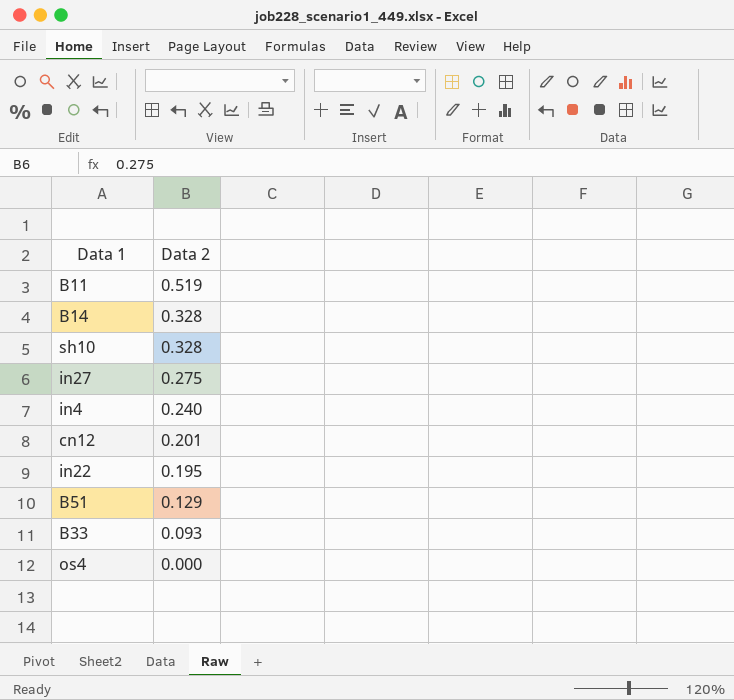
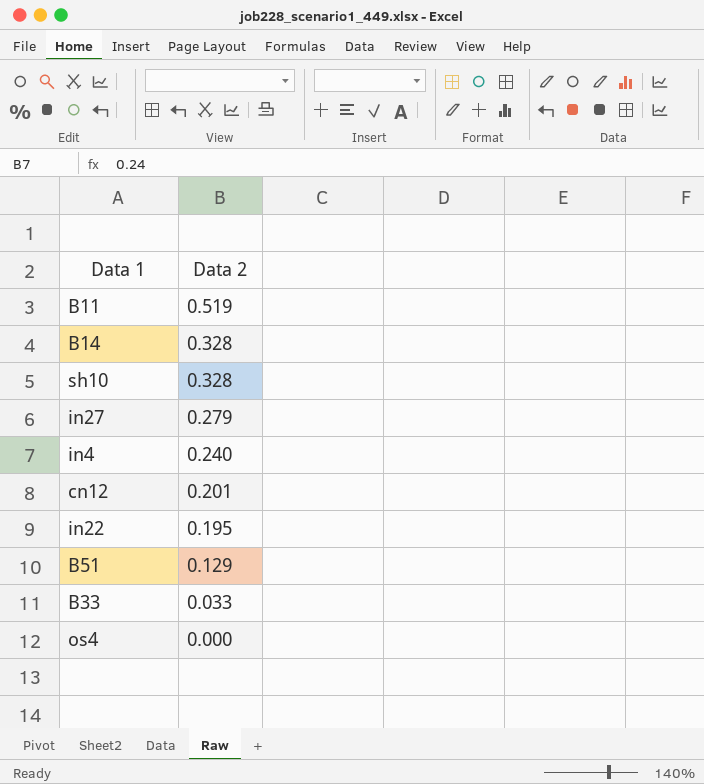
in27 | Data 2: 0.275 -> 0.279
B33 | Data 2: 0.093 -> 0.033

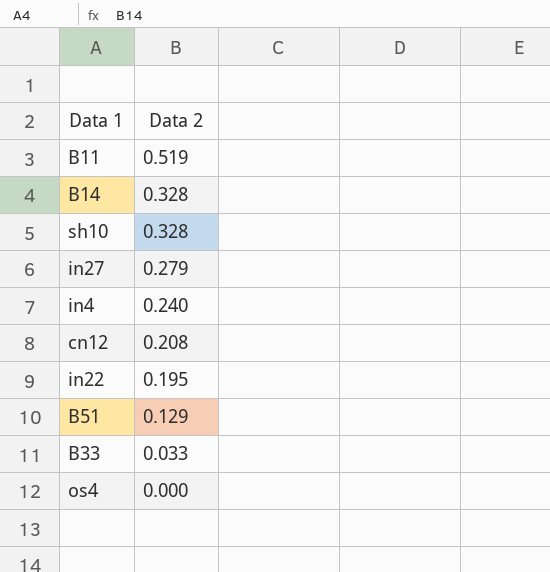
cn12 | Data 2: 0.201 -> 0.208

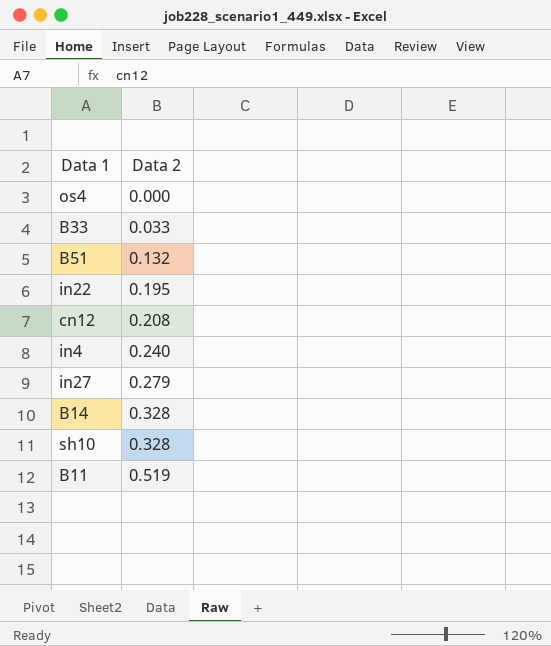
row order: Data 2 descending -> Data 2 ascending
B51 | Data 2: 0.129 -> 0.132

